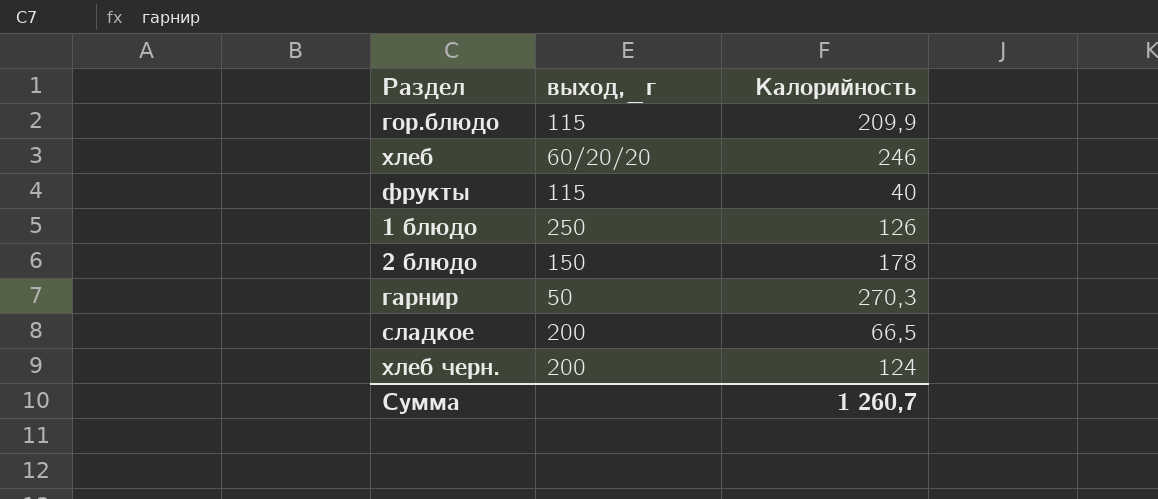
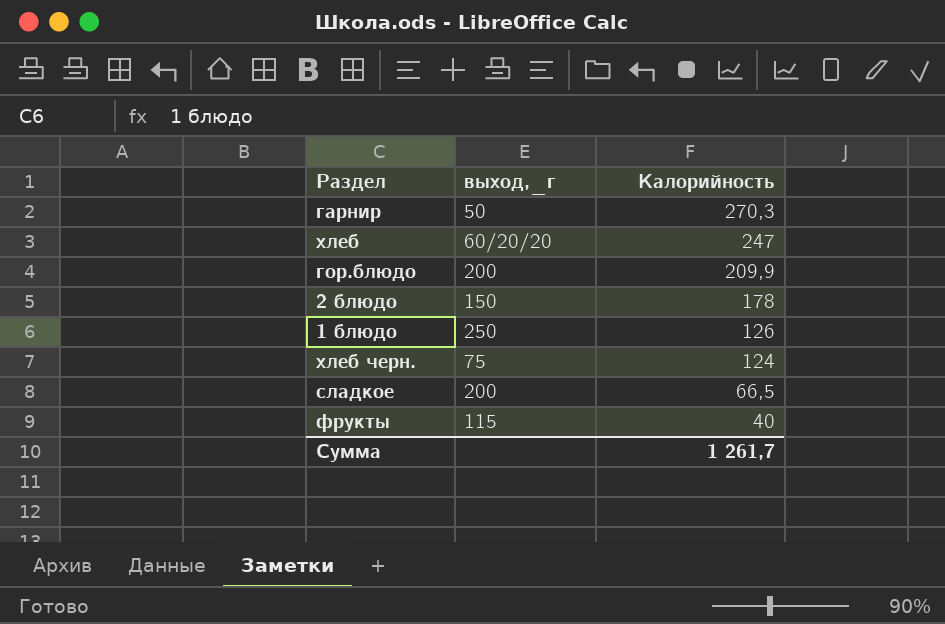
row order: none -> Калорийность descending
хлеб | Калорийность: 246 -> 247
гор.блюдо | выход,_г: 115 -> 200
хлеб черн. | выход,_г: 200 -> 75
Сумма | Калорийность: 1 260,7 -> 1 261,7

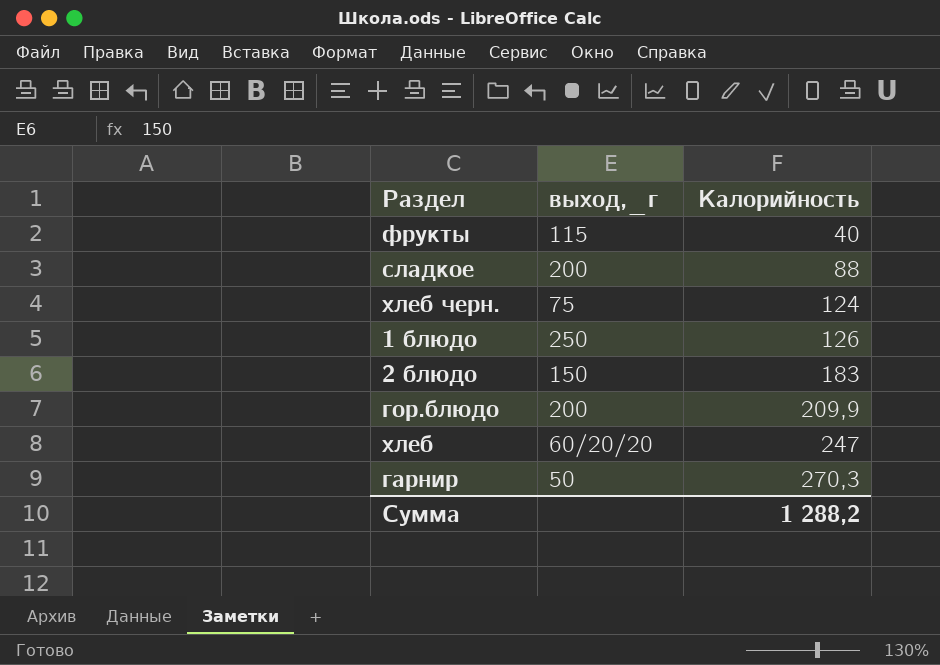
row order: Калорийность descending -> Калорийность ascending
сладкое | Калорийность: 66,5 -> 88
2 блюдо | Калорийность: 178 -> 183
Сумма | Калорийность: 1 261,7 -> 1 288,2

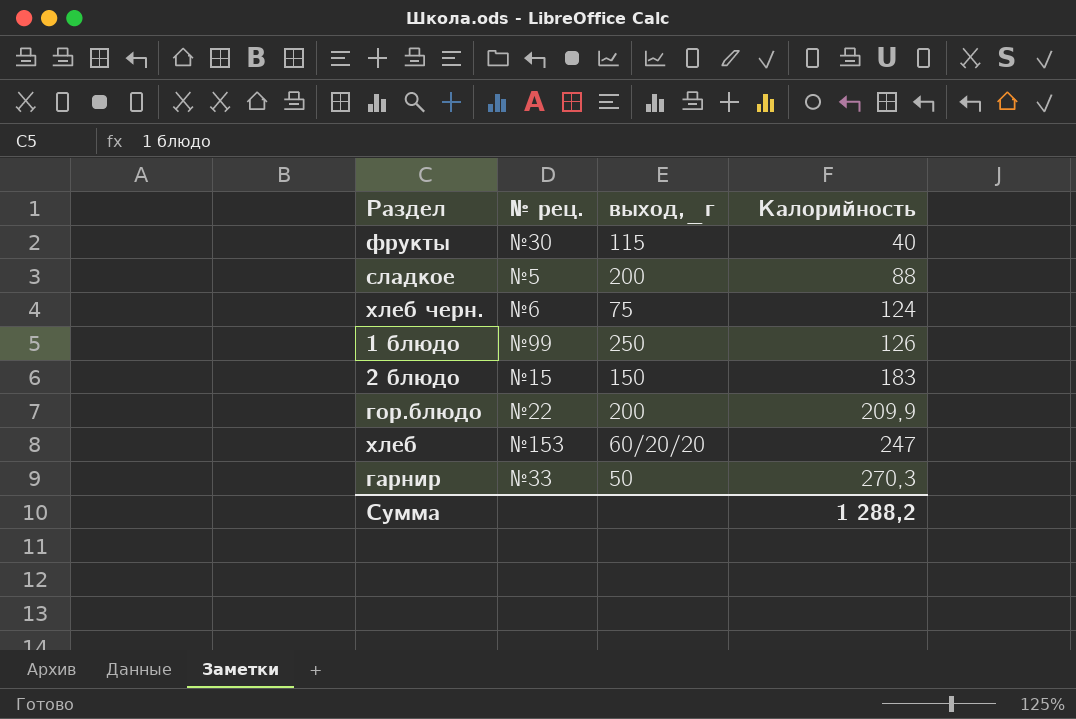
column № рец. | position: none -> 2

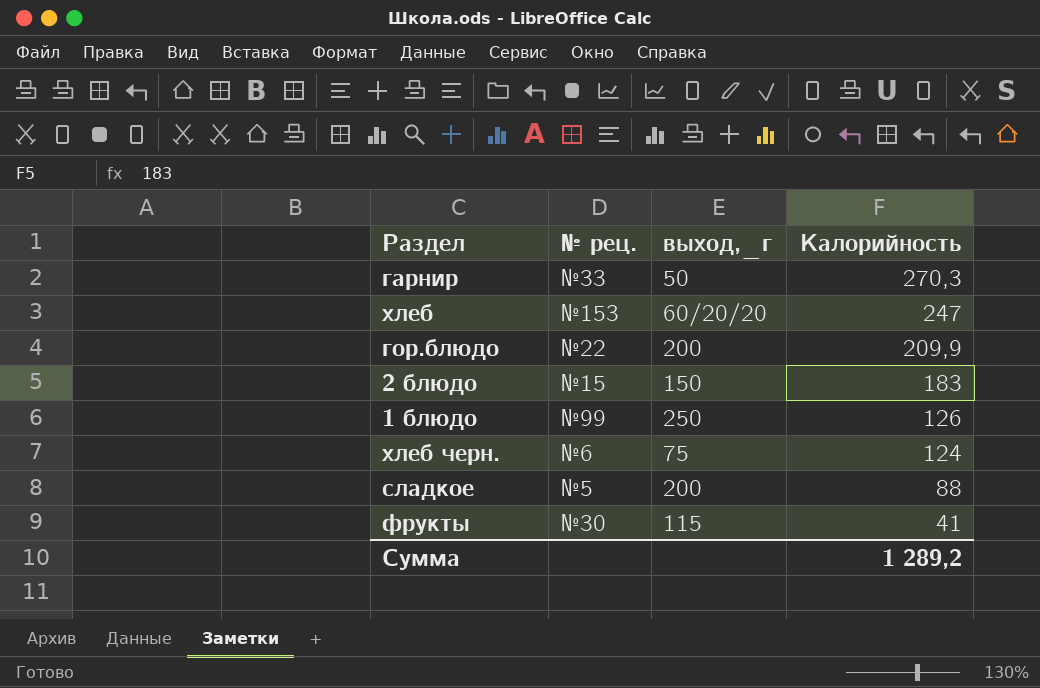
row order: Калорийность ascending -> Калорийность descending
фрукты | Калорийность: 40 -> 41
Сумма | Калорийность: 1 288,2 -> 1 289,2

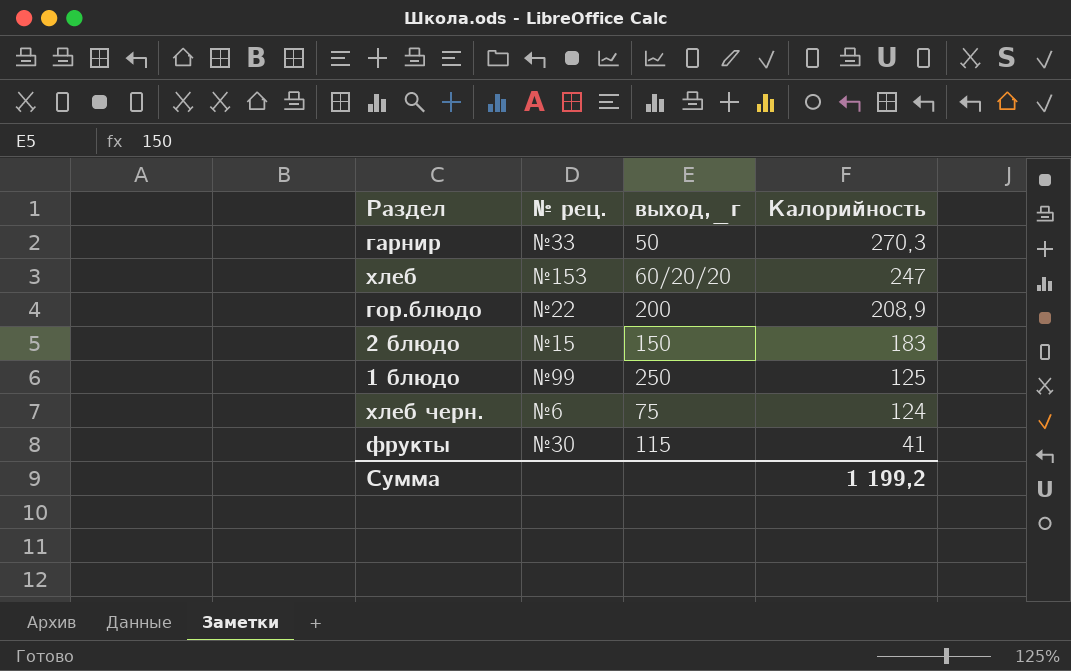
row сладкое: №5 | 200 | 88 -> none
гор.блюдо | Калорийность: 209,9 -> 208,9
1 блюдо | Калорийность: 126 -> 125
Сумма | Калорийность: 1 289,2 -> 1 199,2

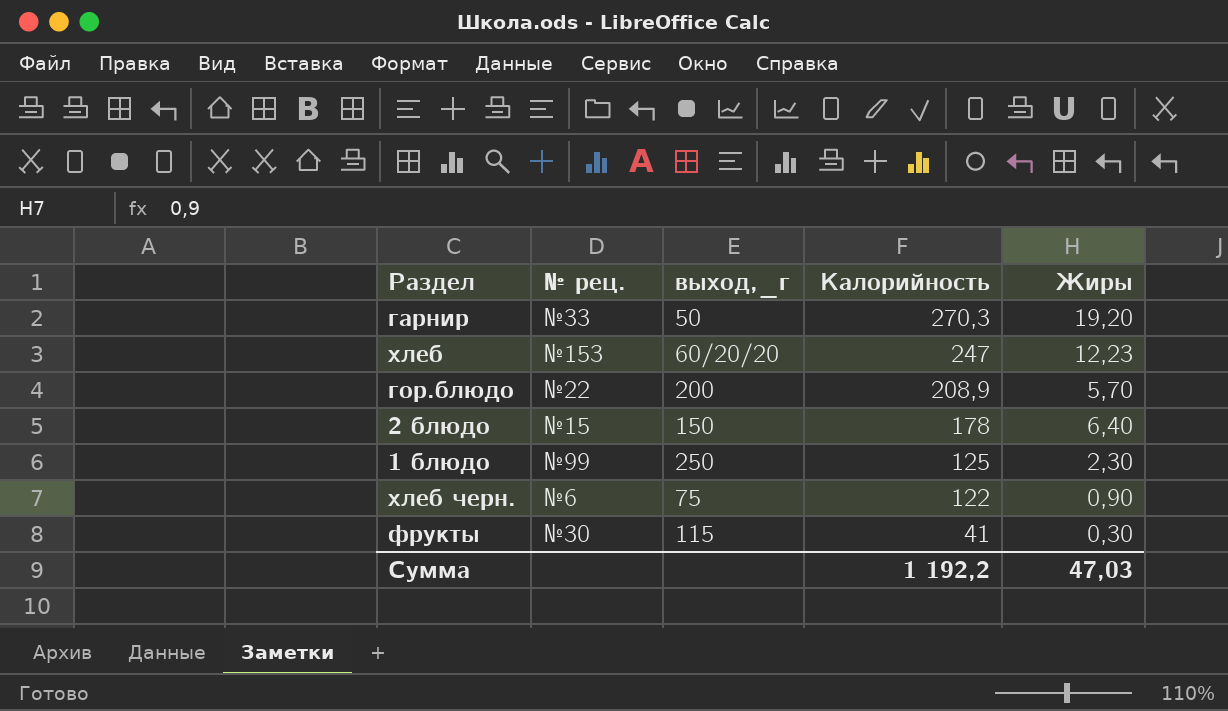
column Жиры | position: none -> 5
2 блюдо | Калорийность: 183 -> 178
хлеб черн. | Калорийность: 124 -> 122
Сумма | Калорийность: 1 199,2 -> 1 192,2

